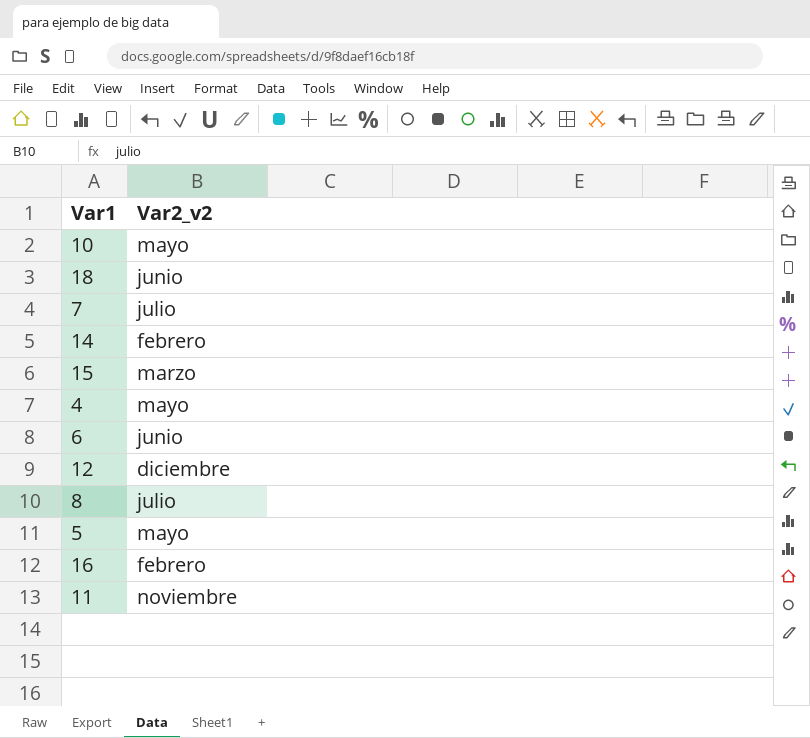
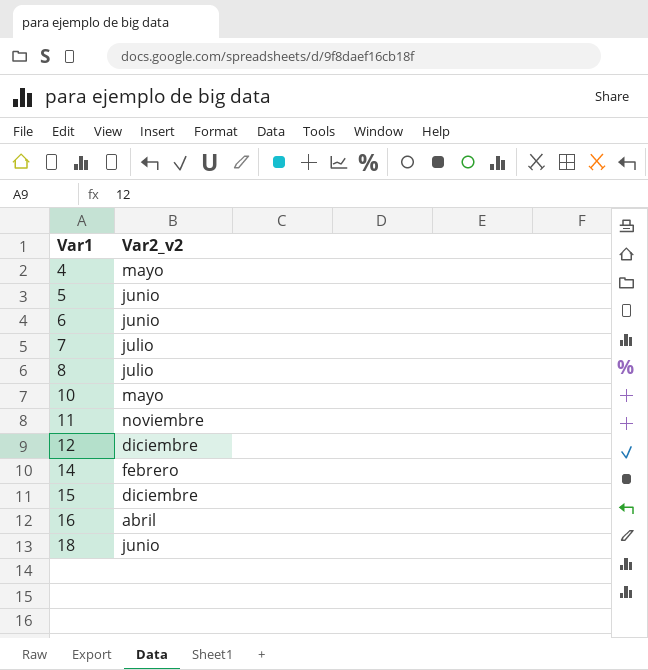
row order: none -> Var1 ascending
5 | Var2_v2: mayo -> junio
15 | Var2_v2: marzo -> diciembre
16 | Var2_v2: febrero -> abril

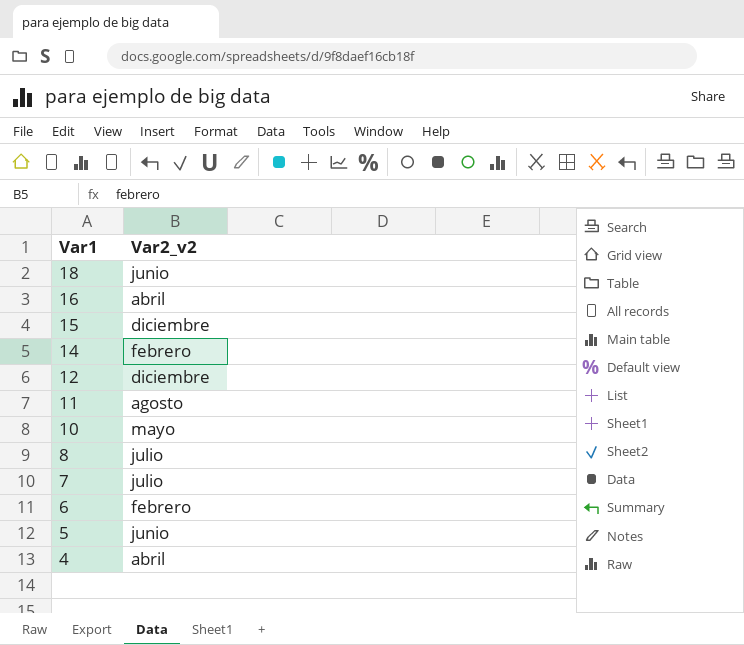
row order: Var1 ascending -> Var1 descending
11 | Var2_v2: noviembre -> agosto
6 | Var2_v2: junio -> febrero
4 | Var2_v2: mayo -> abril

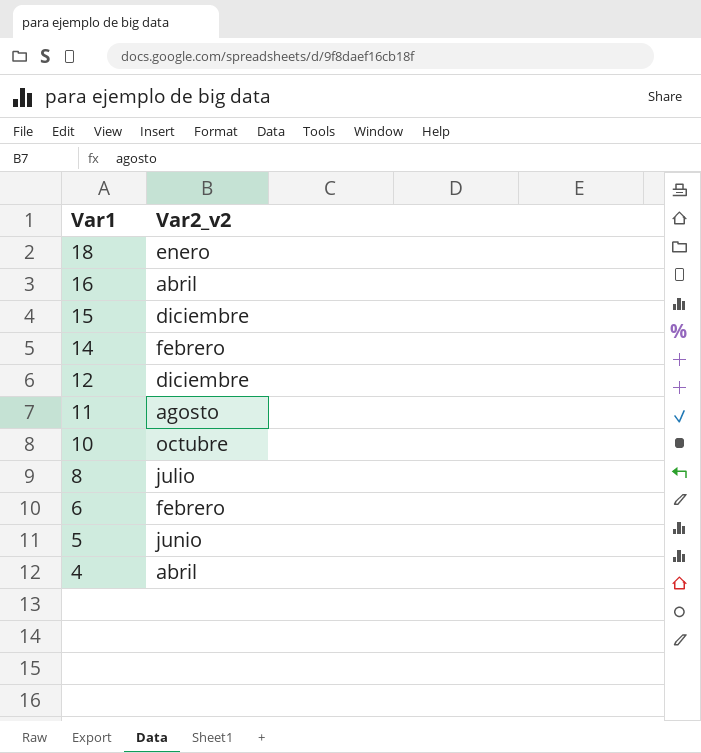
row 7: julio -> none
18 | Var2_v2: junio -> enero
10 | Var2_v2: mayo -> octubre

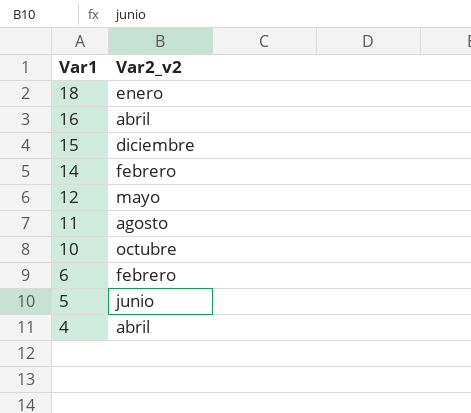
row 8: julio -> none
12 | Var2_v2: diciembre -> mayo

